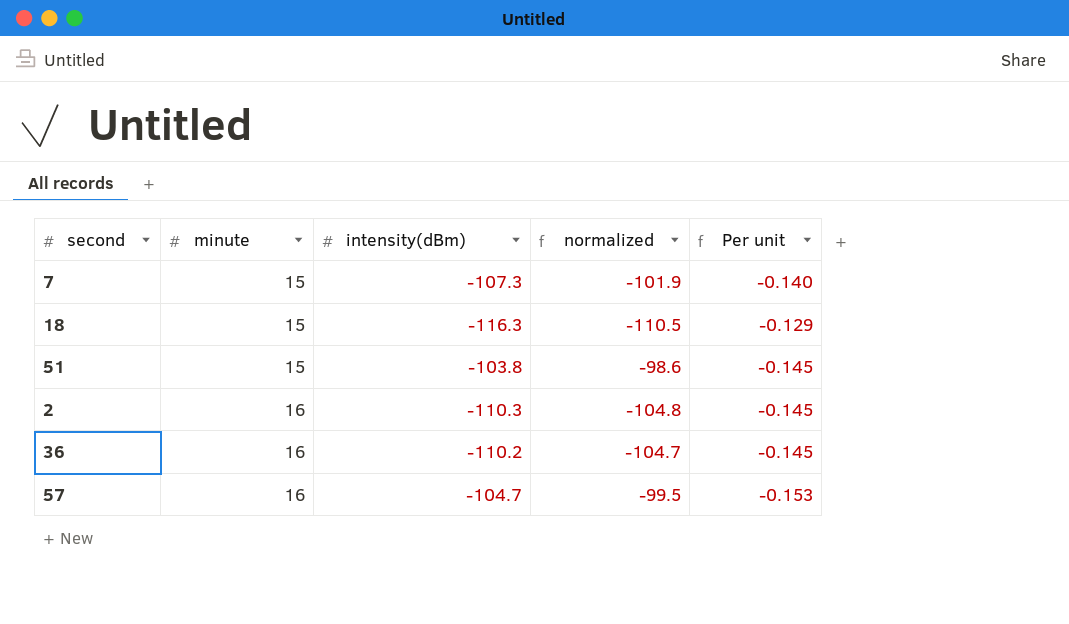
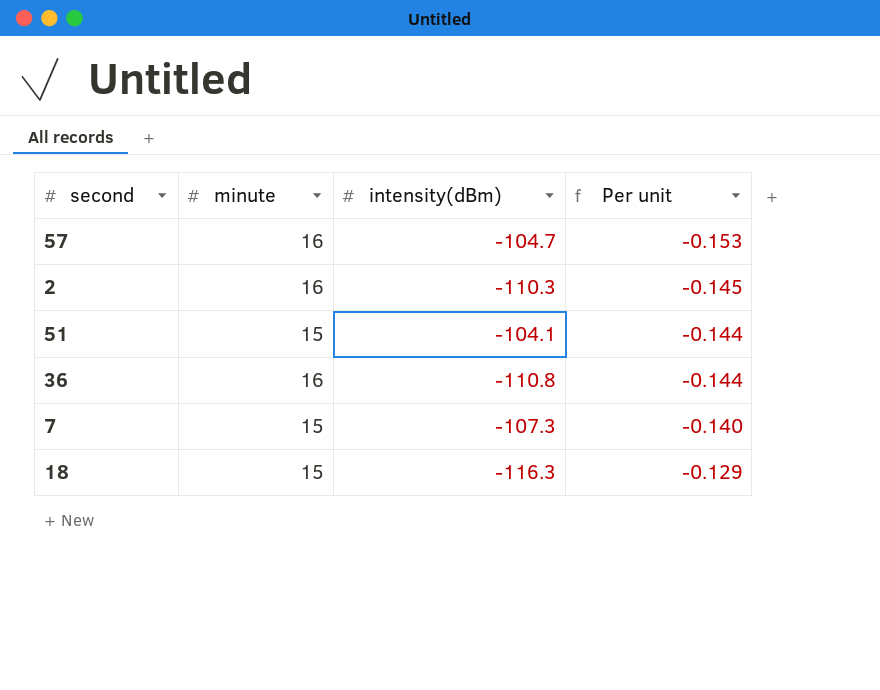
row order: minute ascending -> Per unit ascending
column normalized | formula: [intensity(dBm)] * 0.95 -> none
51 | intensity(dBm): -103.8 -> -104.1
51 | Per unit: -0.145 -> -0.144
36 | intensity(dBm): -110.2 -> -110.8
36 | Per unit: -0.145 -> -0.144

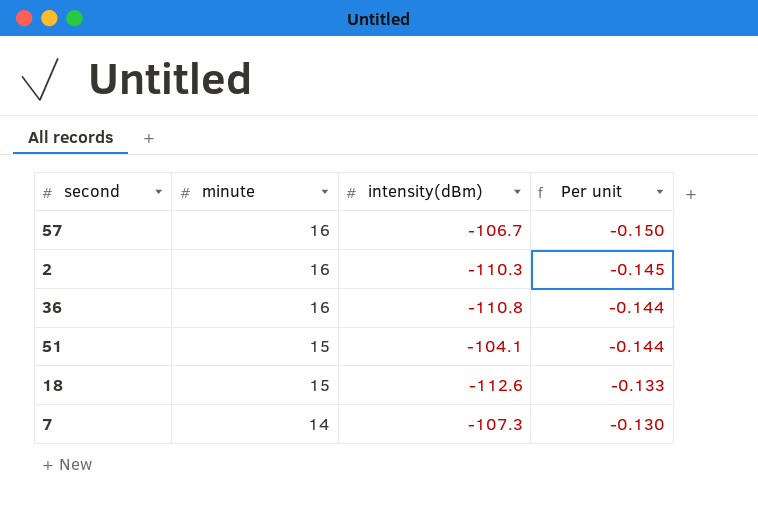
row order: Per unit ascending -> minute descending
57 | intensity(dBm): -104.7 -> -106.7
57 | Per unit: -0.153 -> -0.150
18 | intensity(dBm): -116.3 -> -112.6
18 | Per unit: -0.129 -> -0.133
7 | minute: 15 -> 14
7 | Per unit: -0.140 -> -0.130

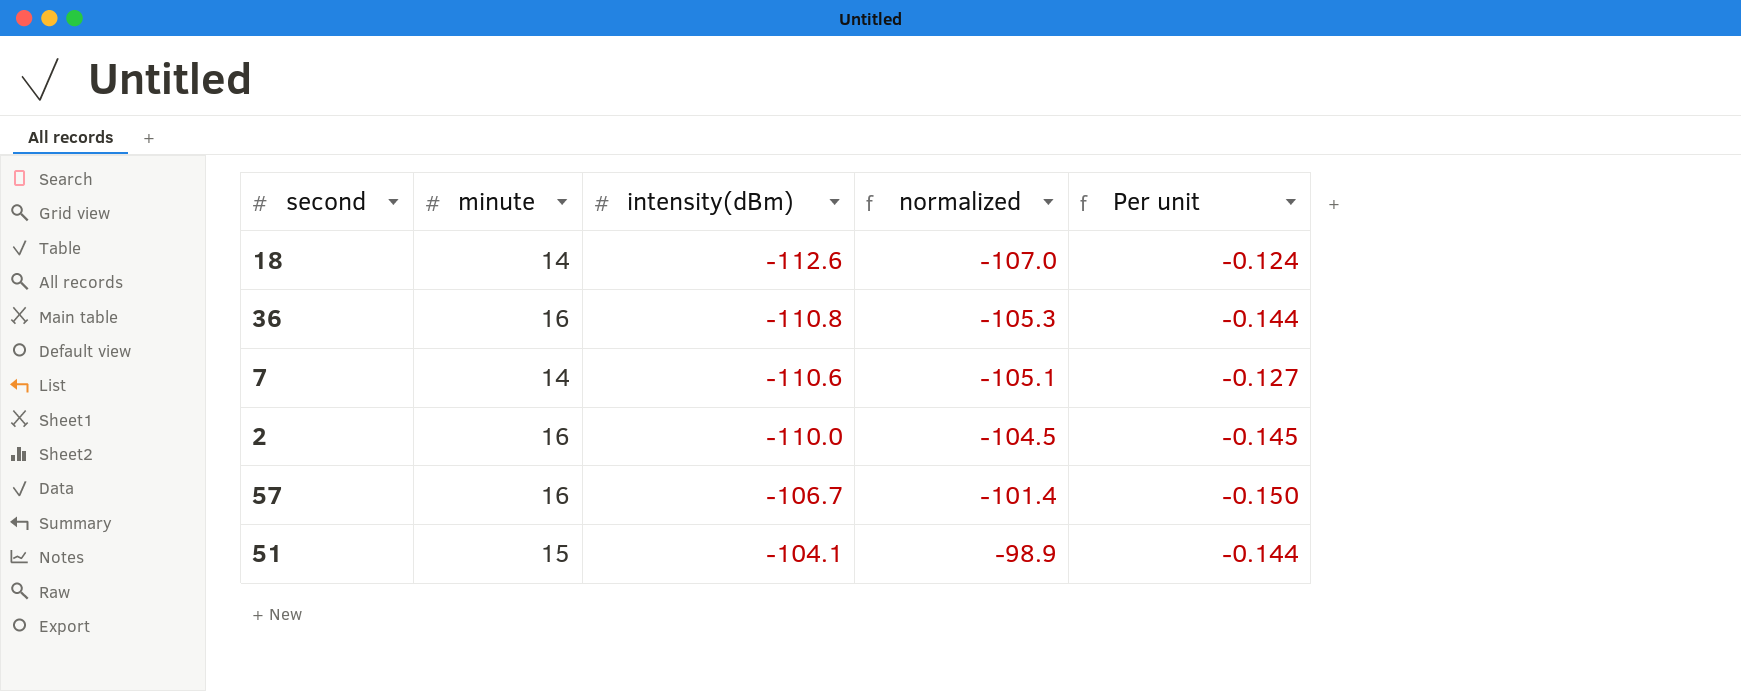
row order: minute descending -> intensity(dBm) ascending
column normalized | formula: none -> [intensity(dBm)] * 0.95
18 | minute: 15 -> 14
18 | Per unit: -0.133 -> -0.124
7 | intensity(dBm): -107.3 -> -110.6
7 | Per unit: -0.130 -> -0.127
2 | intensity(dBm): -110.3 -> -110.0

